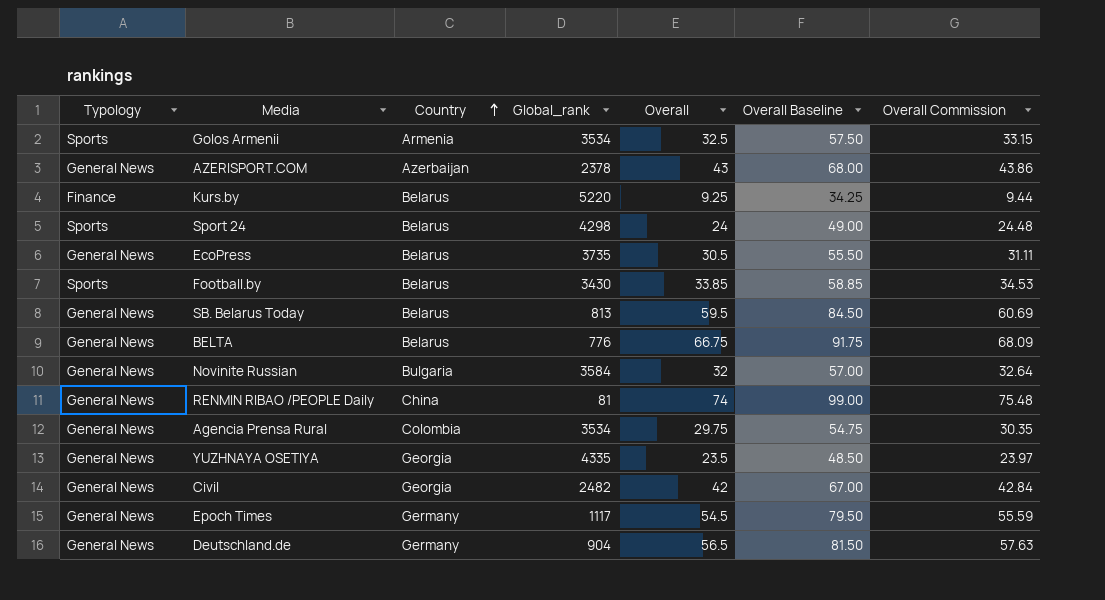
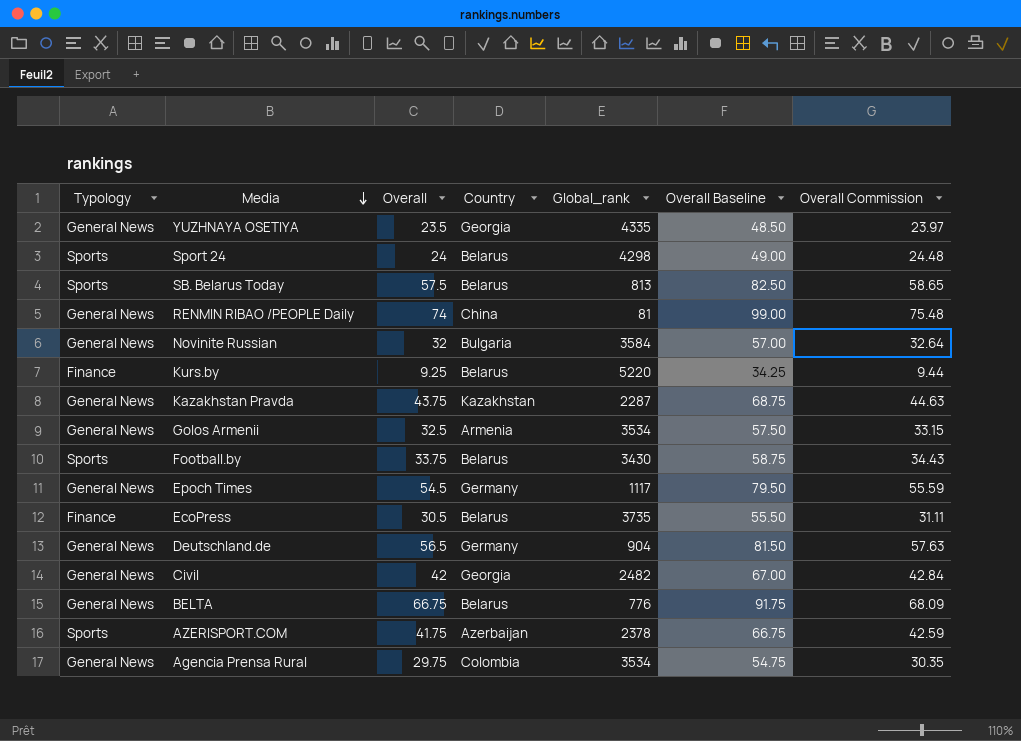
row order: Country ascending -> Media descending
column Overall | position: 5 -> 3
SB. Belarus Today | Typology: General News -> Sports
SB. Belarus Today | Overall: 59.5 -> 57.5
SB. Belarus Today | Overall Baseline: 84.50 -> 82.50
SB. Belarus Today | Overall Commission: 60.69 -> 58.65
row Kazakhstan Pravda: none -> General News | 43.75 | Kazakhstan | 2287 | 68.75 | 44.63
Golos Armenii | Typology: Sports -> General News
Football.by | Overall: 33.85 -> 33.75
Football.by | Overall Baseline: 58.85 -> 58.75
Football.by | Overall Commission: 34.53 -> 34.43
EcoPress | Typology: General News -> Finance
AZERISPORT.COM | Typology: General News -> Sports
AZERISPORT.COM | Overall: 43 -> 41.75
AZERISPORT.COM | Overall Baseline: 68.00 -> 66.75
AZERISPORT.COM | Overall Commission: 43.86 -> 42.59

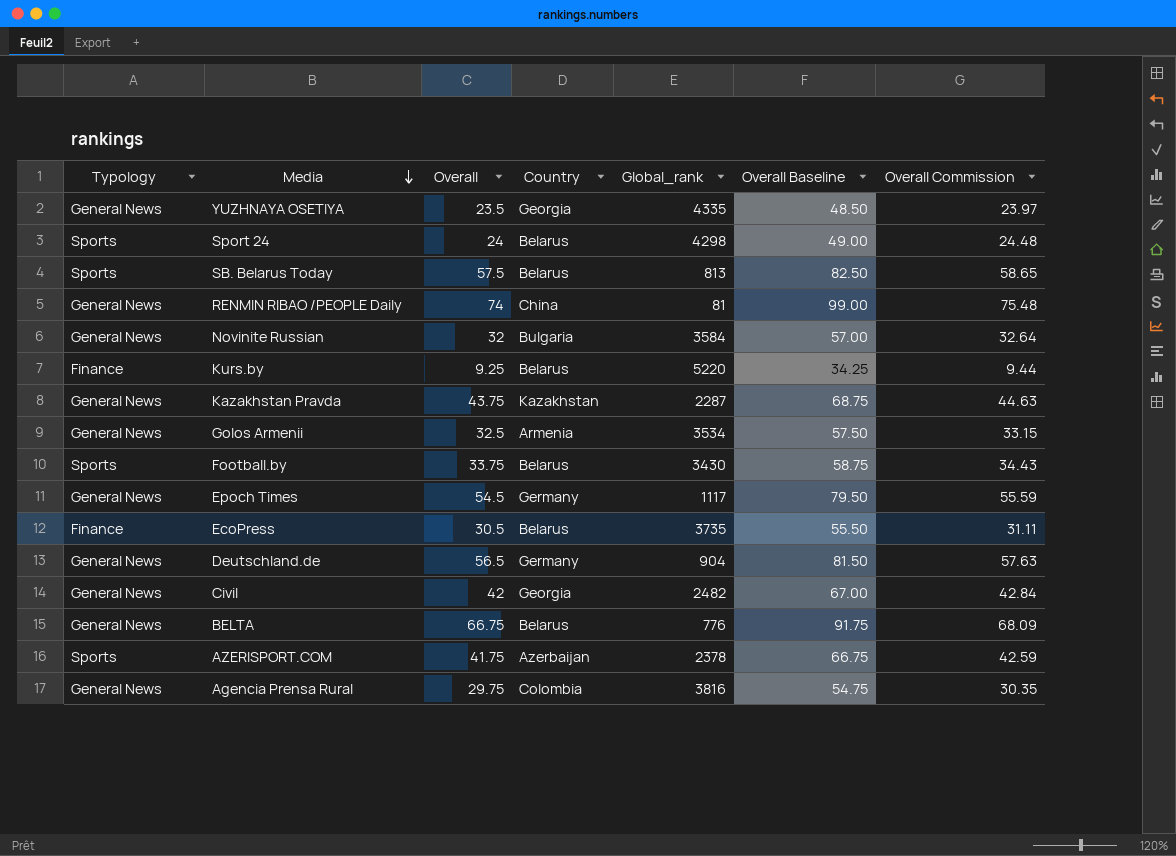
Agencia Prensa Rural | Global_rank: 3534 -> 3816

